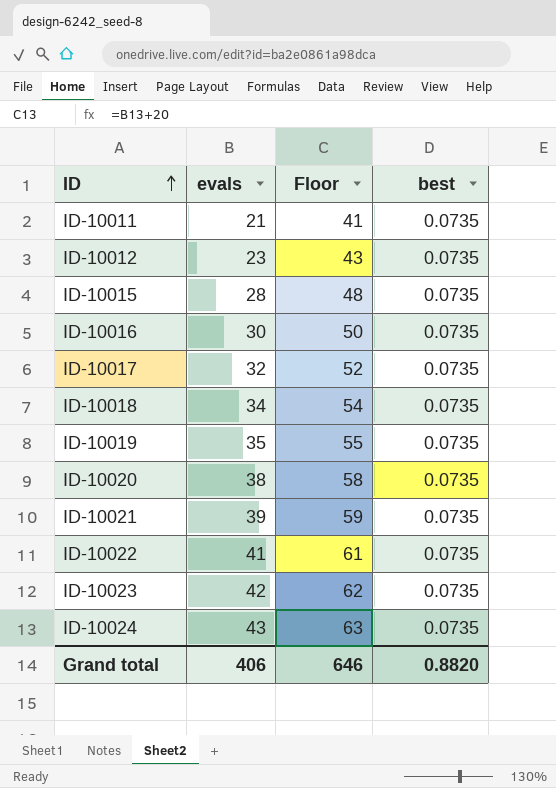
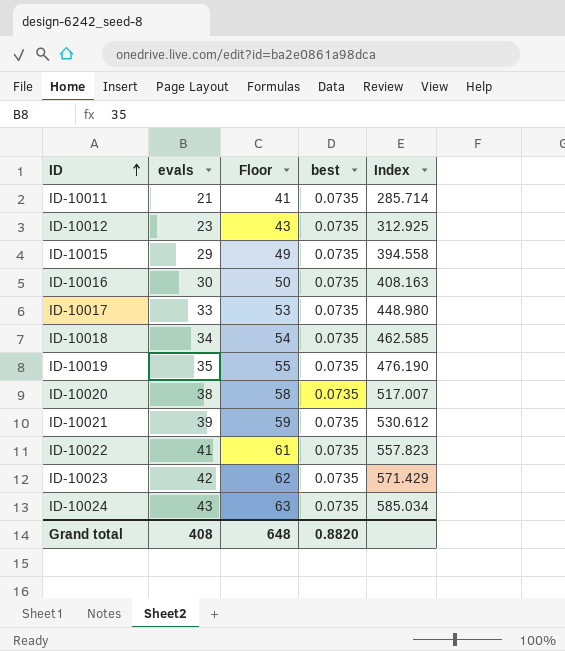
column Index | formula: none -> [evals] / [best]
ID-10015 | evals: 28 -> 29
ID-10015 | Floor: 48 -> 49
ID-10017 | evals: 32 -> 33
ID-10017 | Floor: 52 -> 53
Grand total | evals: 406 -> 408
Grand total | Floor: 646 -> 648

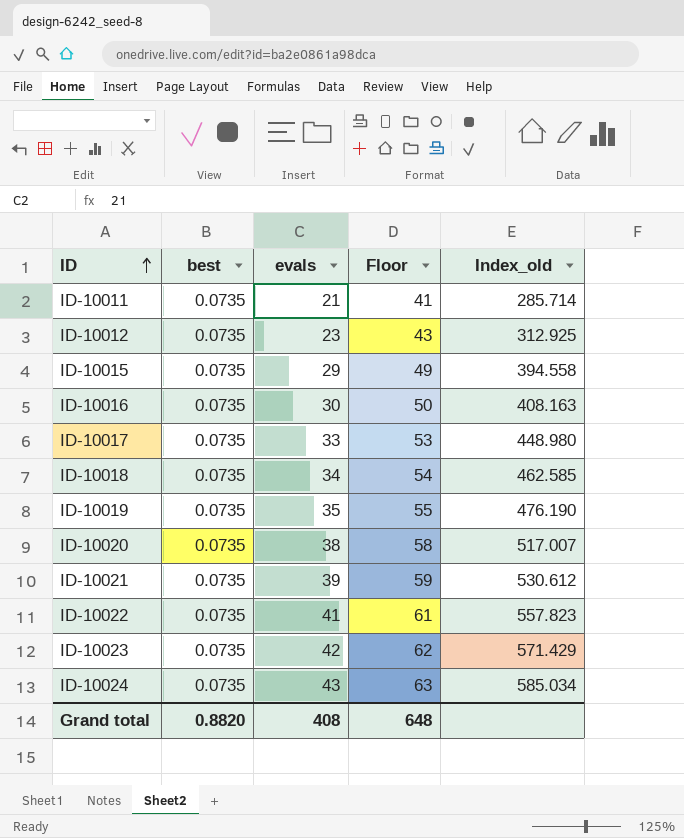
column best | position: 4 -> 2
column name: Index -> Index_old

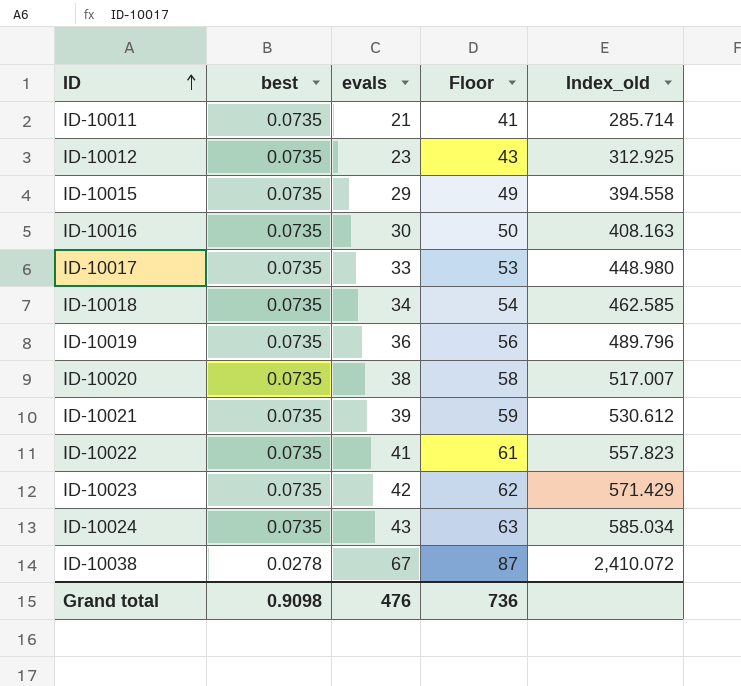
ID-10019 | evals: 35 -> 36
ID-10019 | Floor: 55 -> 56
ID-10019 | Index_old: 476.190 -> 489.796
row ID-10038: none -> 0.0278 | 67 | 87 | 2,410.072
Grand total | best: 0.8820 -> 0.9098
Grand total | evals: 408 -> 476
Grand total | Floor: 648 -> 736

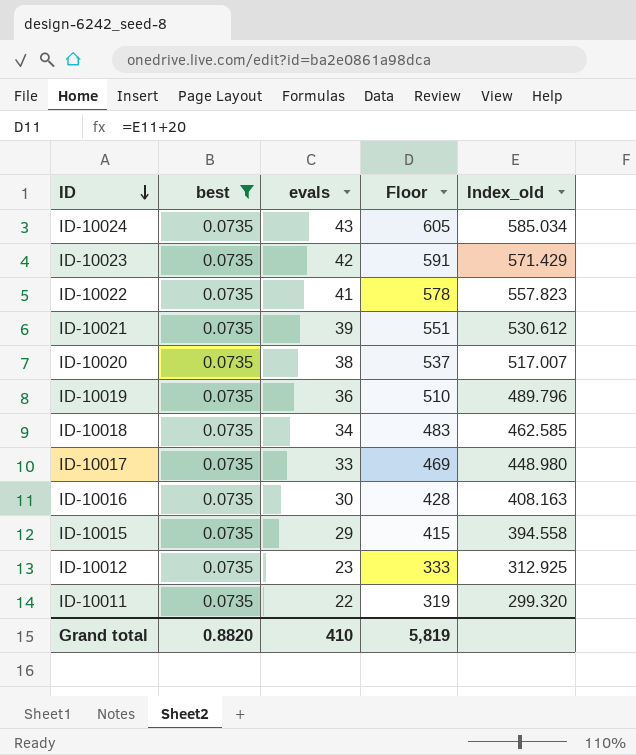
filter: none -> best = 0.0735
row order: ID ascending -> ID descending
column Floor | formula: [evals] + 20 -> [Index_old] + 20
ID-10011 | evals: 21 -> 22
ID-10011 | Index_old: 285.714 -> 299.320
Grand total | best: 0.9098 -> 0.8820
Grand total | evals: 476 -> 410
Grand total | Floor: 736 -> 5,819

